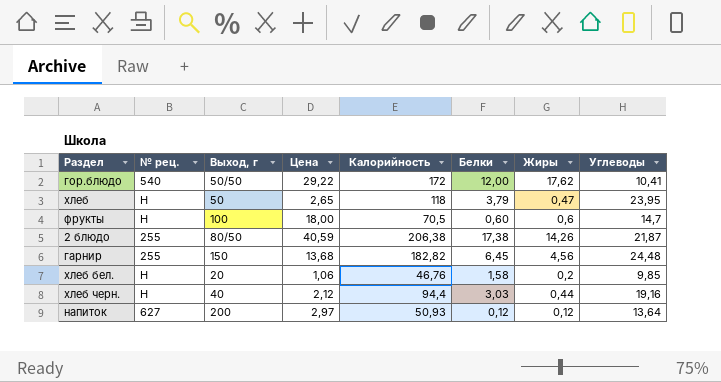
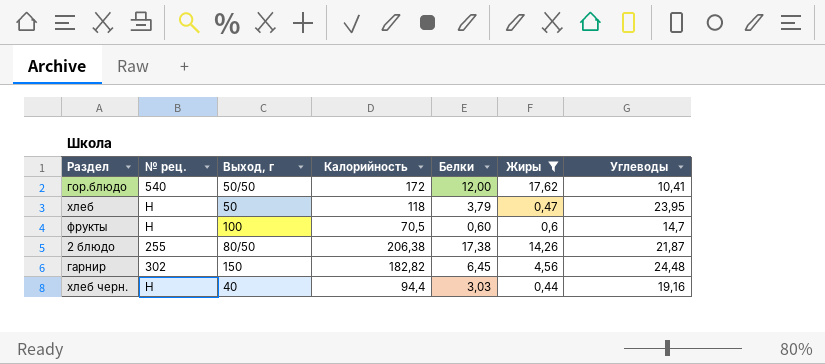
filter: none -> Жиры >= 0,44
column Цена | position: 4 -> none
гарнир | № рец.: 255 -> 302

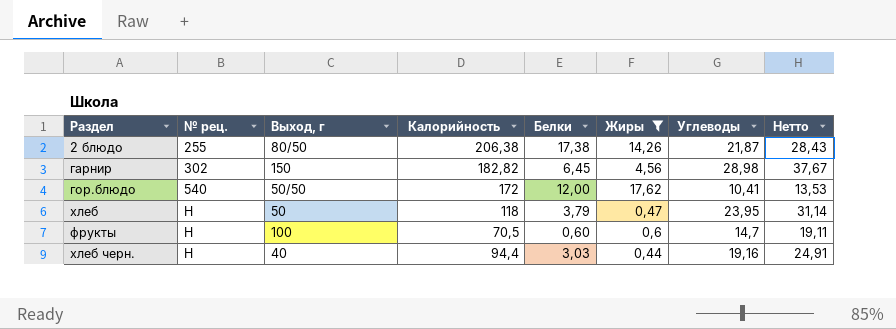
row order: none -> № рец. ascending
column Нетто | formula: none -> [Углеводы] * 1,3
гарнир | Углеводы: 24,48 -> 28,98

